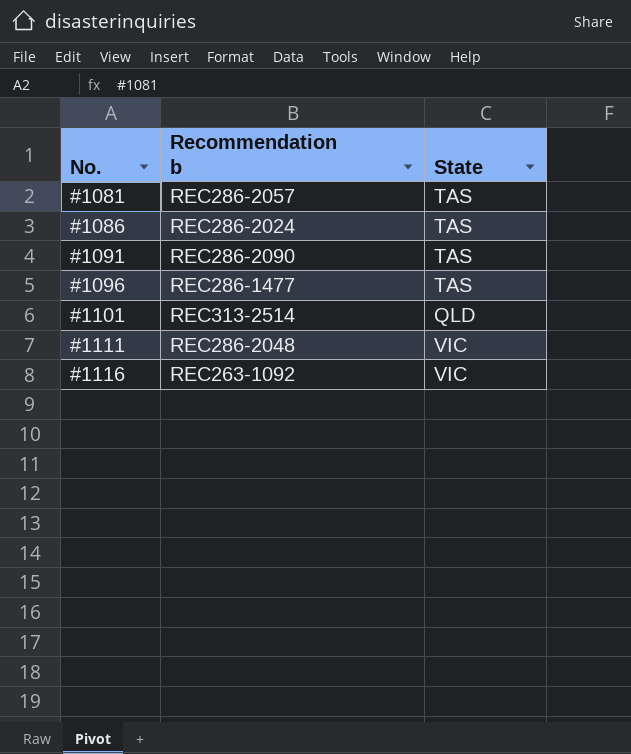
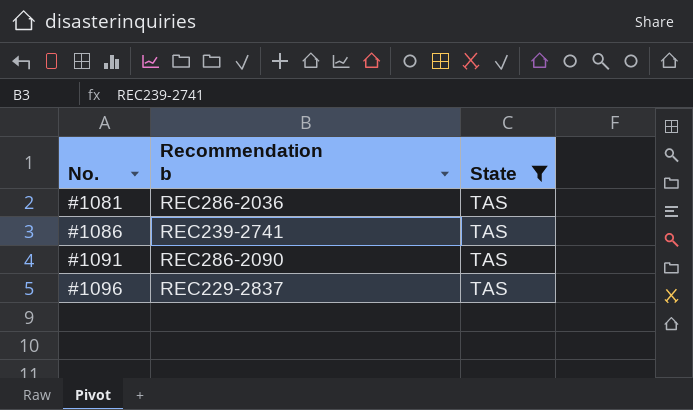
filter: none -> State = TAS
#1081 | Recommendation b: REC286-2057 -> REC286-2036
#1086 | Recommendation b: REC286-2024 -> REC239-2741
#1096 | Recommendation b: REC286-1477 -> REC229-2837

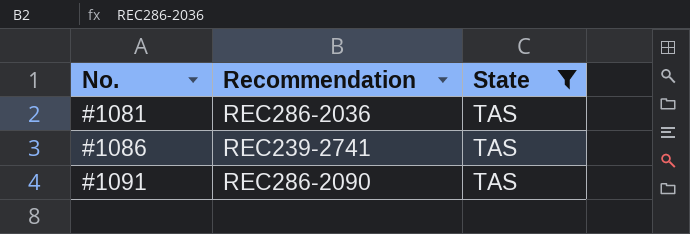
column name: Recommendation b -> Recommendation
row #1096: REC229-2837 | TAS -> none

